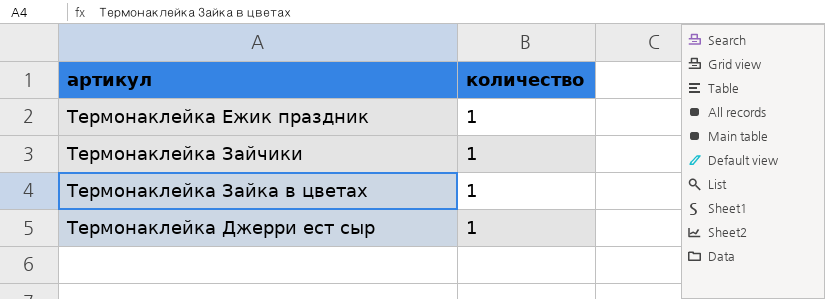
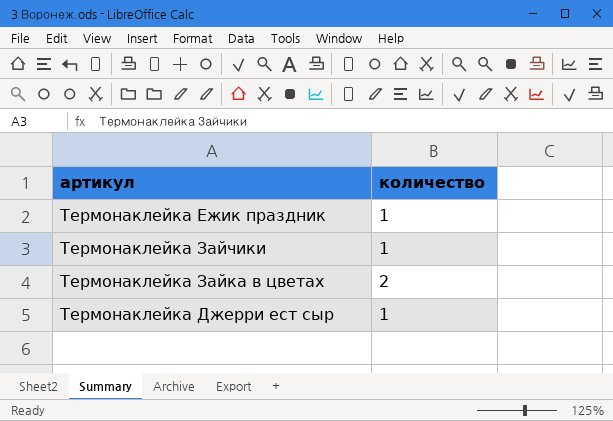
Термонаклейка Зайка в цветах | количество: 1 -> 2

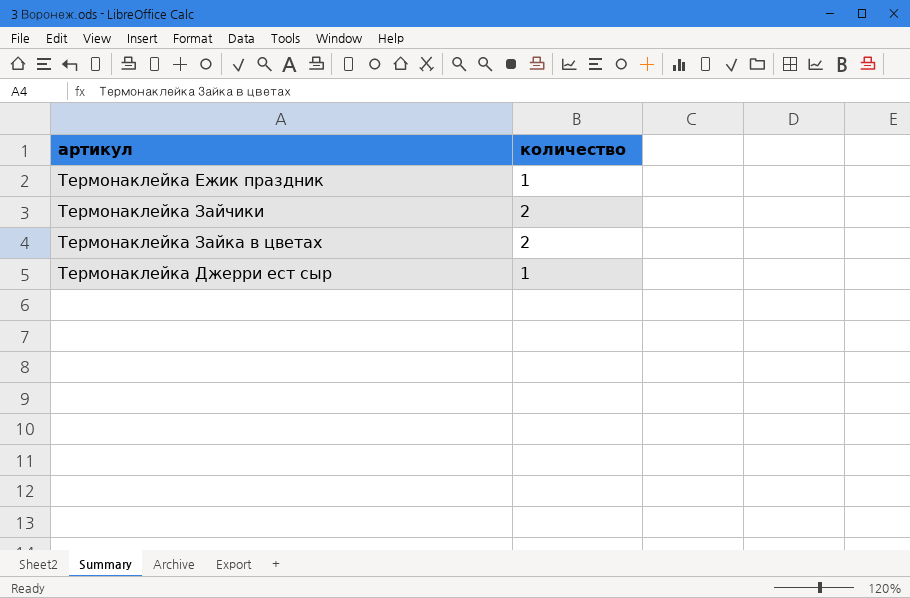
Термонаклейка Зайчики | количество: 1 -> 2

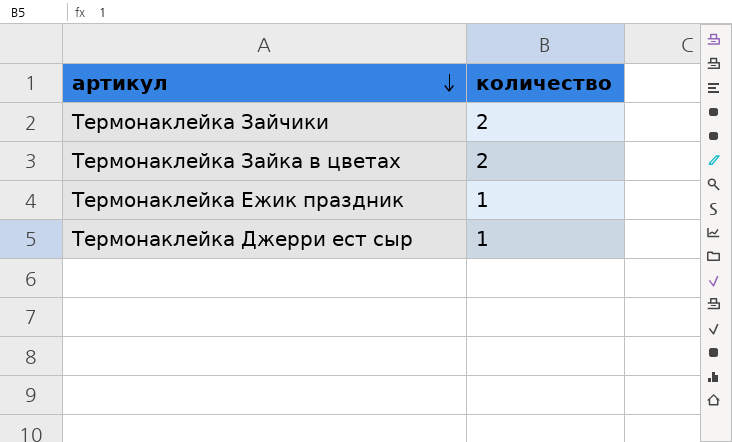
row order: none -> артикул descending

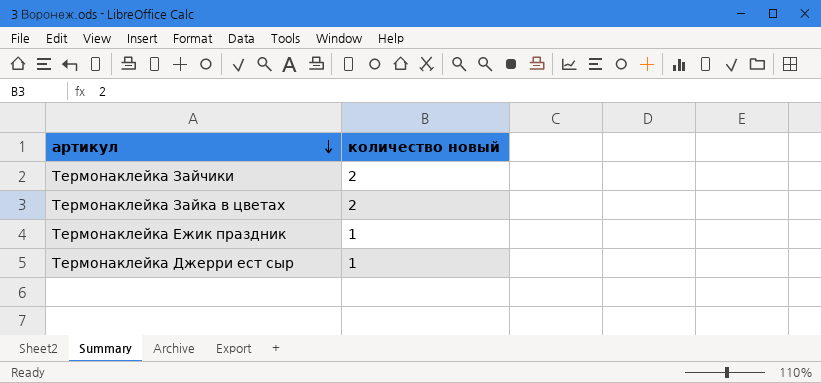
column name: количество -> количество новый

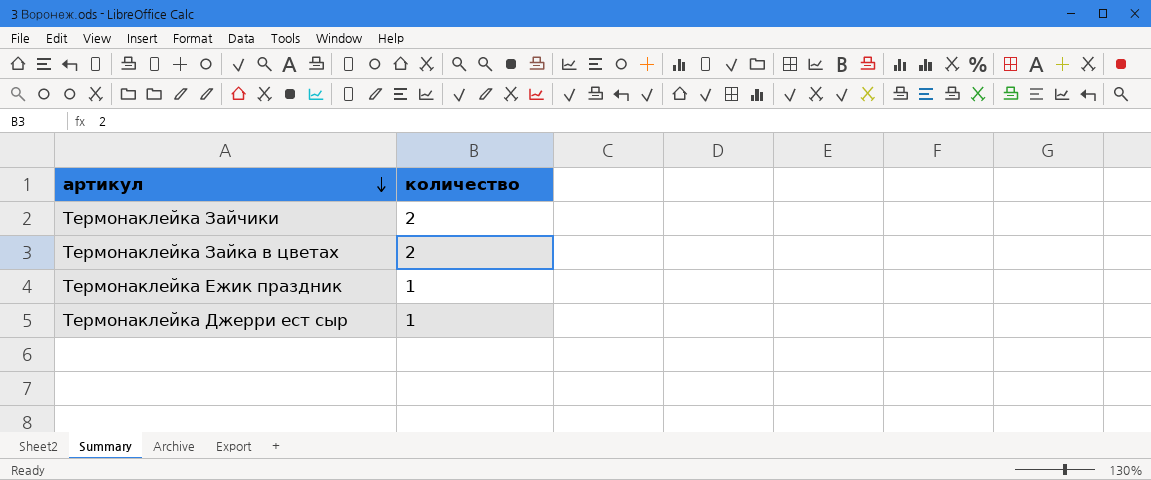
column name: количество новый -> количество

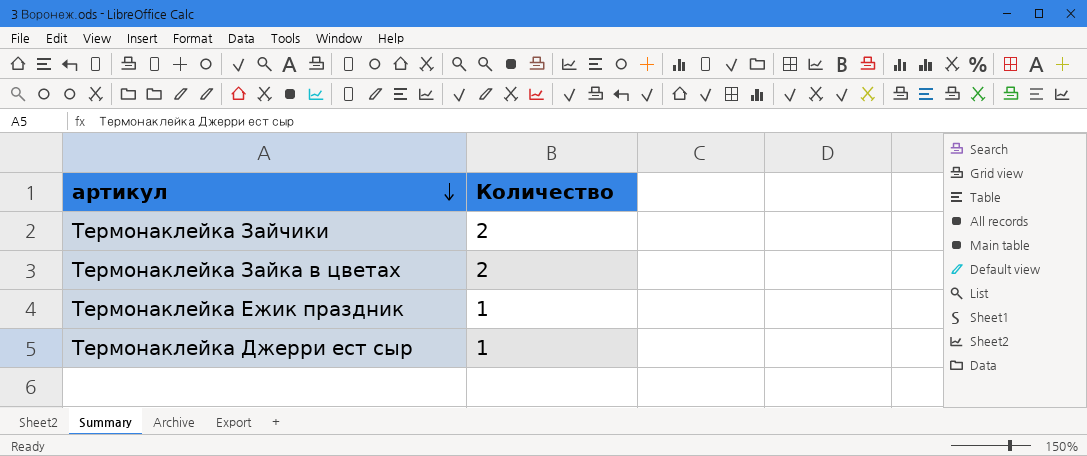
column name: количество -> Количество

